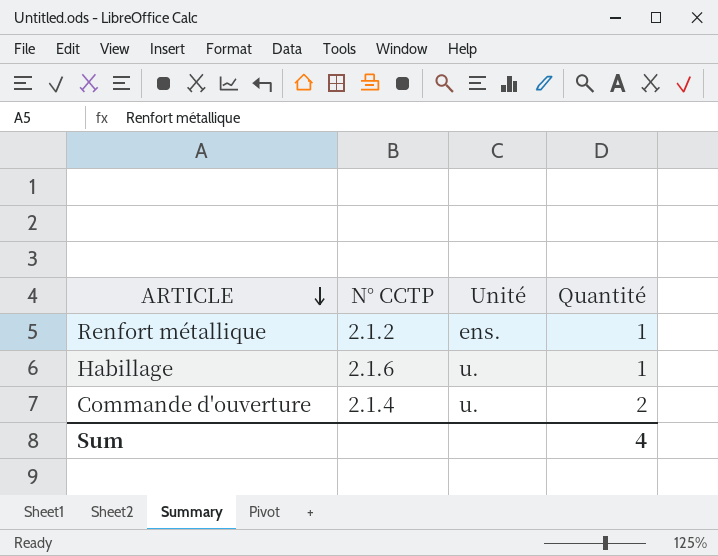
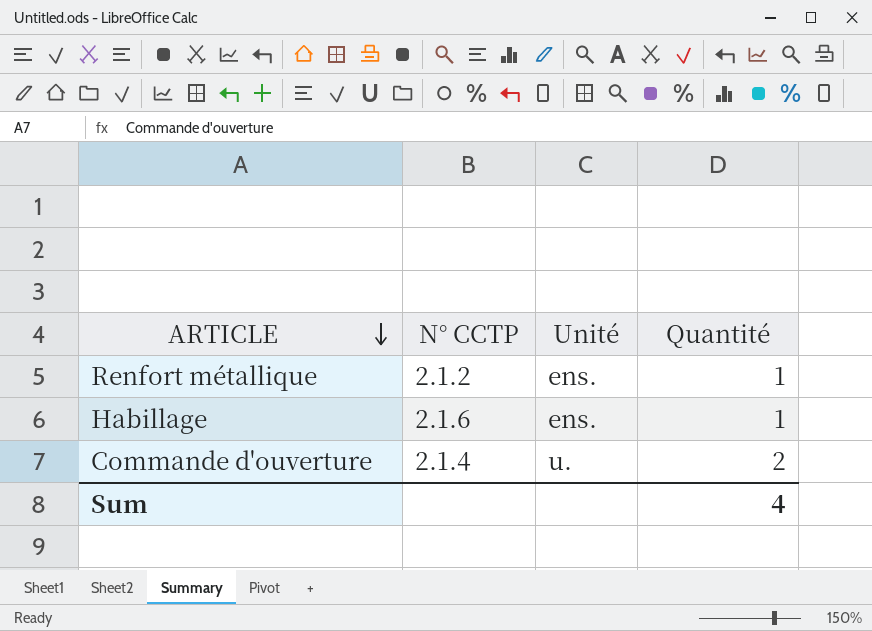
Habillage | Unité: u. -> ens.

